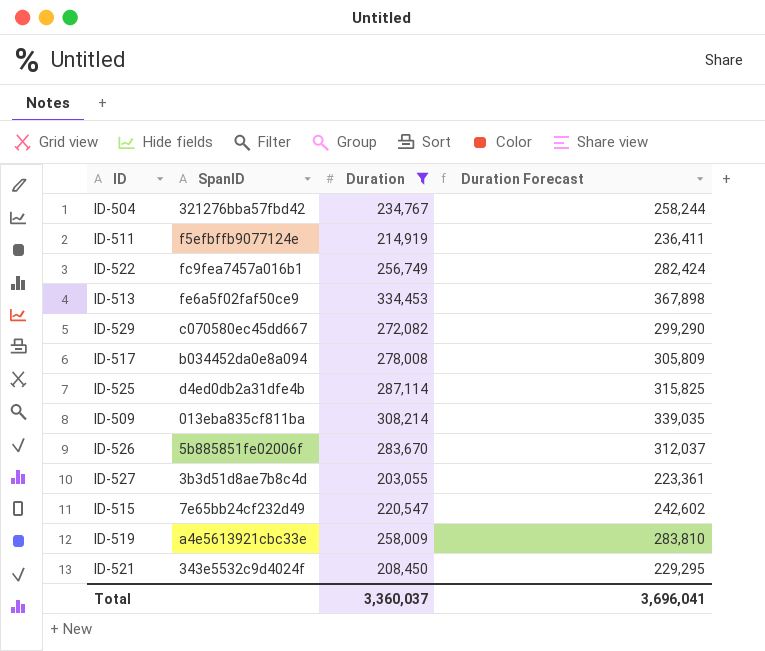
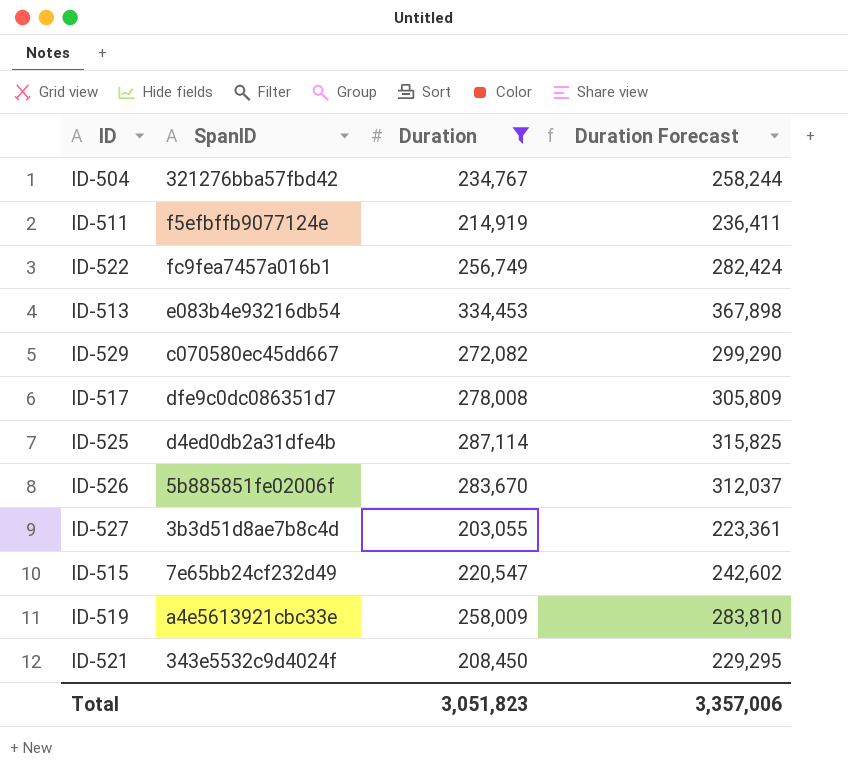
row ID-509: 013eba835cf811ba | 308,214 | 339,035 -> none
ID-513 | SpanID: fe6a5f02faf50ce9 -> e083b4e93216db54
ID-517 | SpanID: b034452da0e8a094 -> dfe9c0dc086351d7
Total | Duration: 3,360,037 -> 3,051,823
Total | Duration Forecast: 3,696,041 -> 3,357,006

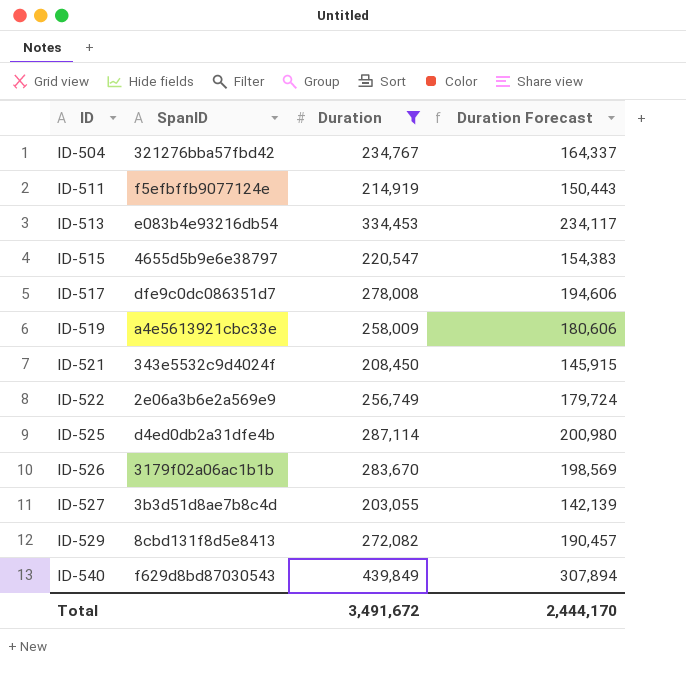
row order: none -> ID ascending
column Duration Forecast | formula: [Duration] * 1.1 -> [Duration] * 0.7
ID-515 | SpanID: 7e65bb24cf232d49 -> 4655d5b9e6e38797
ID-522 | SpanID: fc9fea7457a016b1 -> 2e06a3b6e2a569e9
ID-526 | SpanID: 5b885851fe02006f -> 3179f02a06ac1b1b
ID-529 | SpanID: c070580ec45dd667 -> 8cbd131f8d5e8413
row ID-540: none -> f629d8bd87030543 | 439,849 | 307,894
Total | Duration: 3,051,823 -> 3,491,672
Total | Duration Forecast: 3,357,006 -> 2,444,170

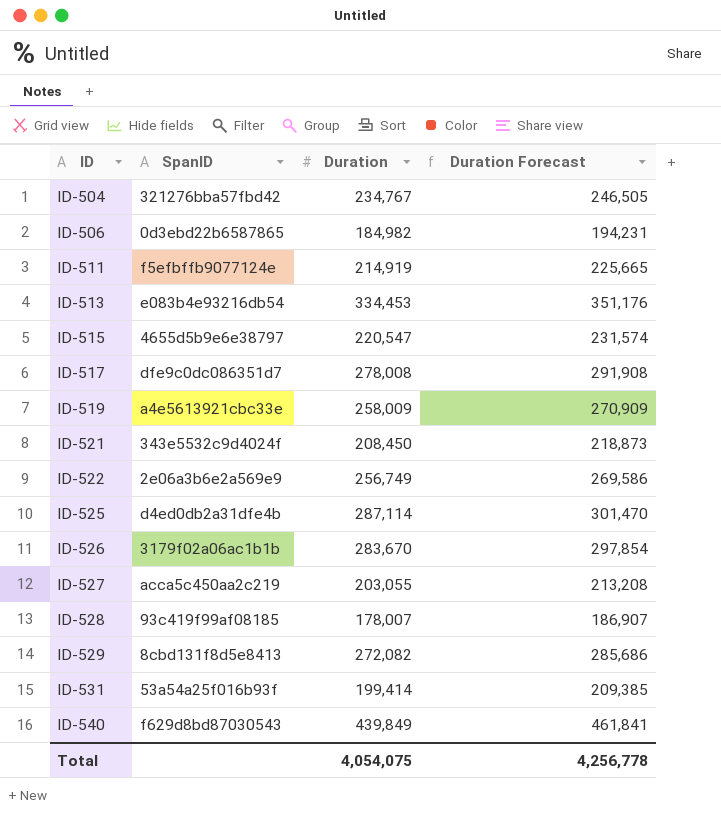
filter: Duration >= 203,055 -> none
column Duration Forecast | formula: [Duration] * 0.7 -> [Duration] * 1.05
ID-527 | SpanID: 3b3d51d8ae7b8c4d -> acca5c450aa2c219
Total | Duration: 3,491,672 -> 4,054,075
Total | Duration Forecast: 2,444,170 -> 4,256,778

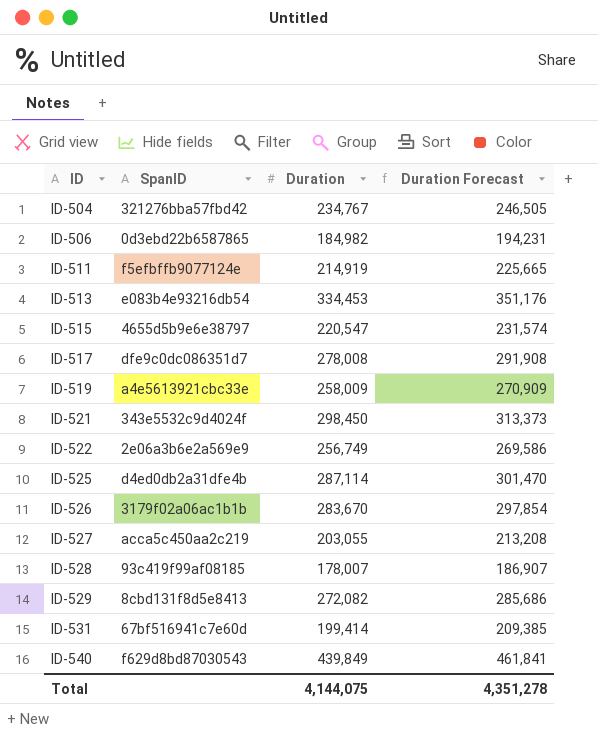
ID-521 | Duration: 208,450 -> 298,450
ID-521 | Duration Forecast: 218,873 -> 313,373
ID-531 | SpanID: 53a54a25f016b93f -> 67bf516941c7e60d
Total | Duration: 4,054,075 -> 4,144,075
Total | Duration Forecast: 4,256,778 -> 4,351,278

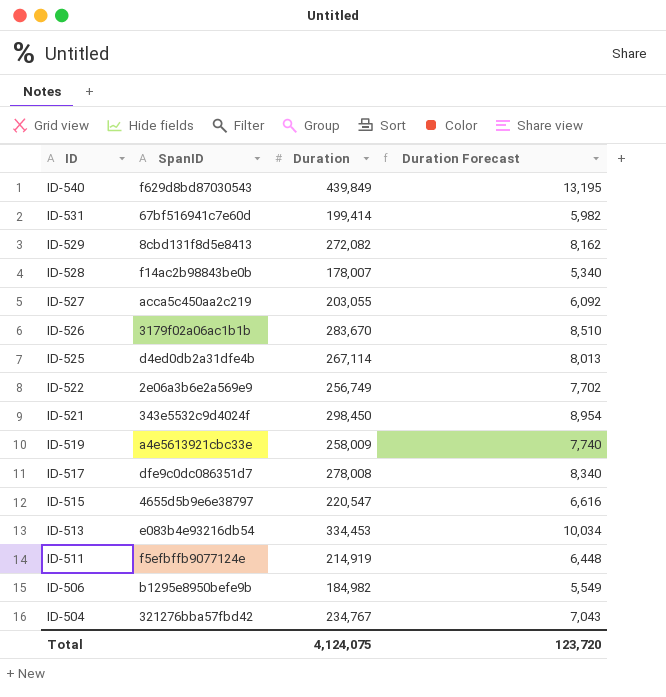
row order: ID ascending -> ID descending
column Duration Forecast | formula: [Duration] * 1.05 -> [Duration] * 0.03
ID-528 | SpanID: 93c419f99af08185 -> f14ac2b98843be0b
ID-525 | Duration: 287,114 -> 267,114
ID-506 | SpanID: 0d3ebd22b6587865 -> b1295e8950befe9b
Total | Duration: 4,144,075 -> 4,124,075
Total | Duration Forecast: 4,351,278 -> 123,720

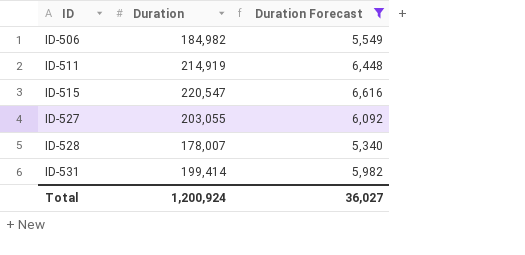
filter: none -> Duration Forecast <= 6,616
row order: ID descending -> ID ascending
column SpanID | position: 2 -> none
Total | Duration: 4,124,075 -> 1,200,924
Total | Duration Forecast: 123,720 -> 36,027

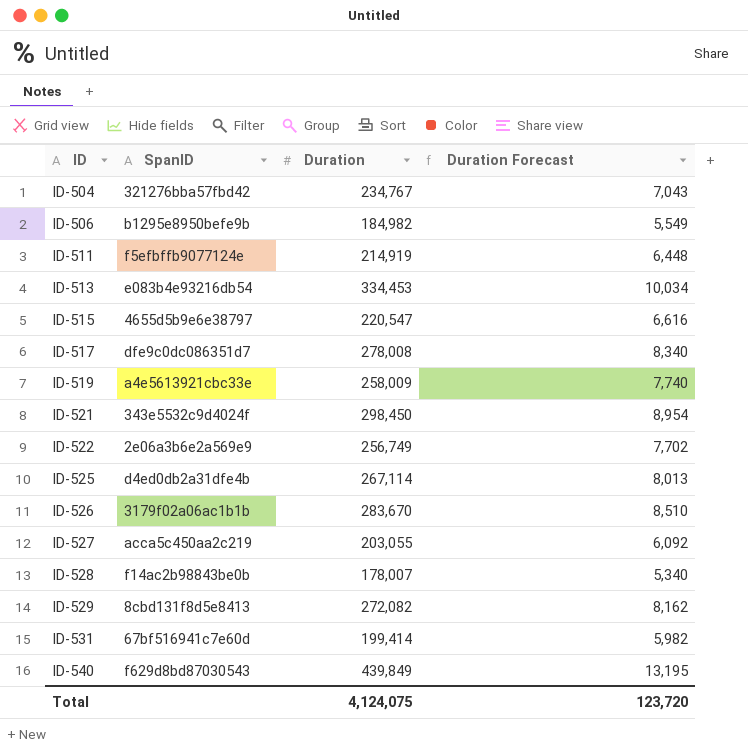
filter: Duration Forecast <= 6,616 -> none
column SpanID | position: none -> 2
Total | Duration: 1,200,924 -> 4,124,075
Total | Duration Forecast: 36,027 -> 123,720

